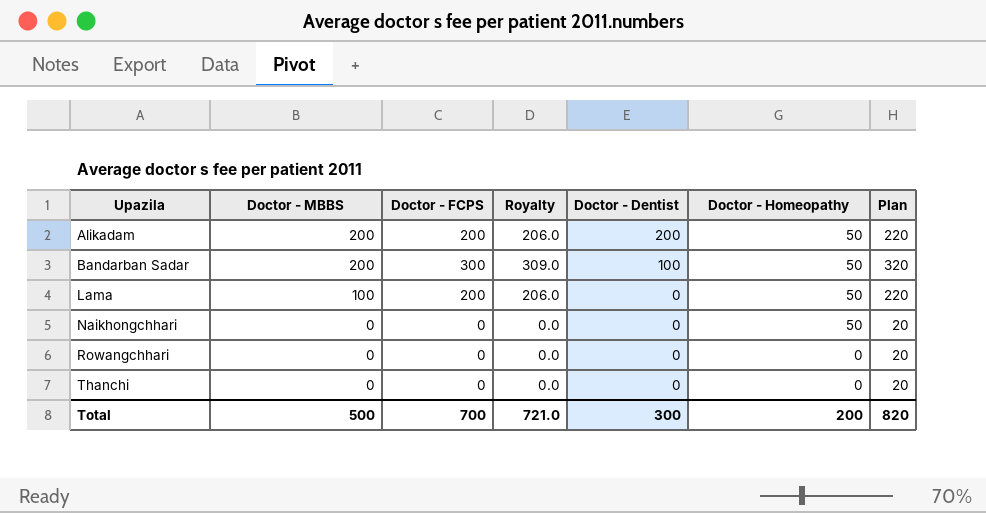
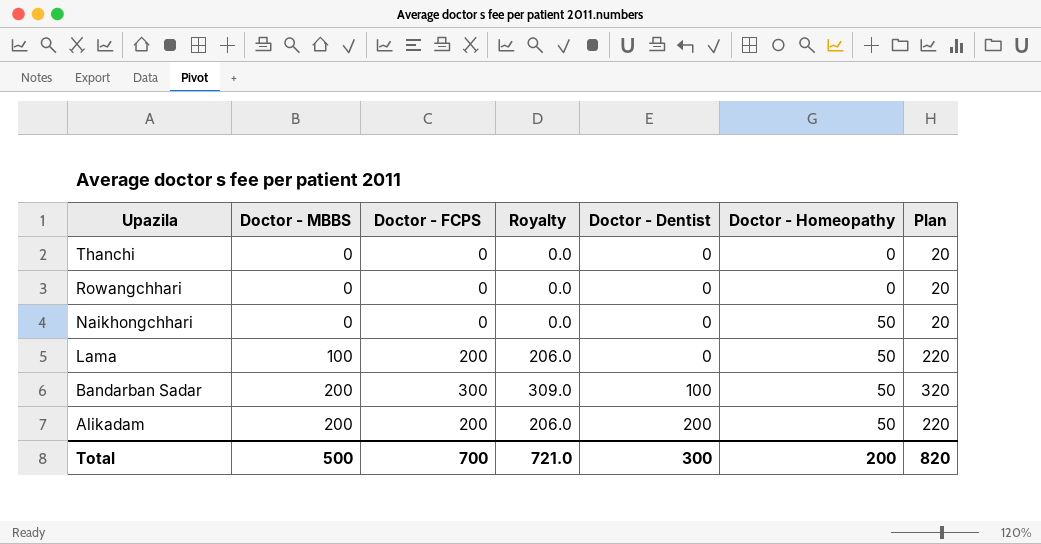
row order: Upazila ascending -> Upazila descending

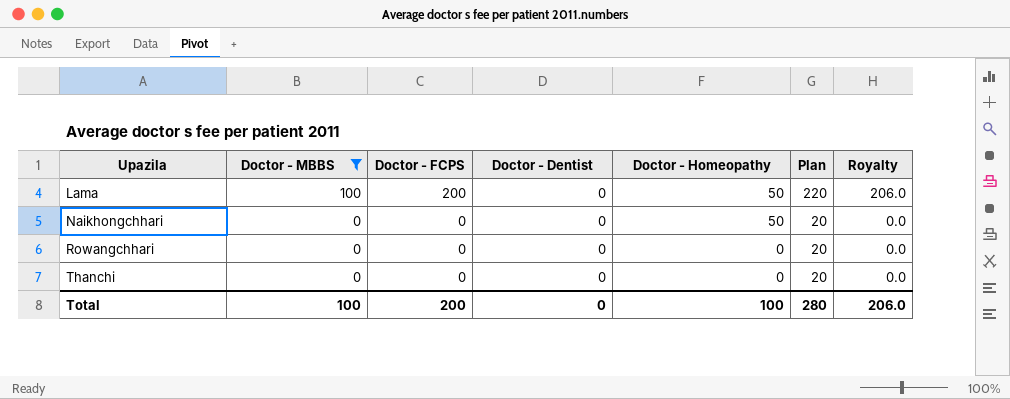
filter: none -> Doctor - MBBS != 200
row order: Upazila descending -> Upazila ascending
column Royalty | position: 4 -> 7
Total | Doctor - MBBS: 500 -> 100
Total | Doctor - FCPS: 700 -> 200
Total | Doctor - Dentist: 300 -> 0
Total | Doctor - Homeopathy: 200 -> 100
Total | Plan: 820 -> 280
Total | Royalty: 721.0 -> 206.0

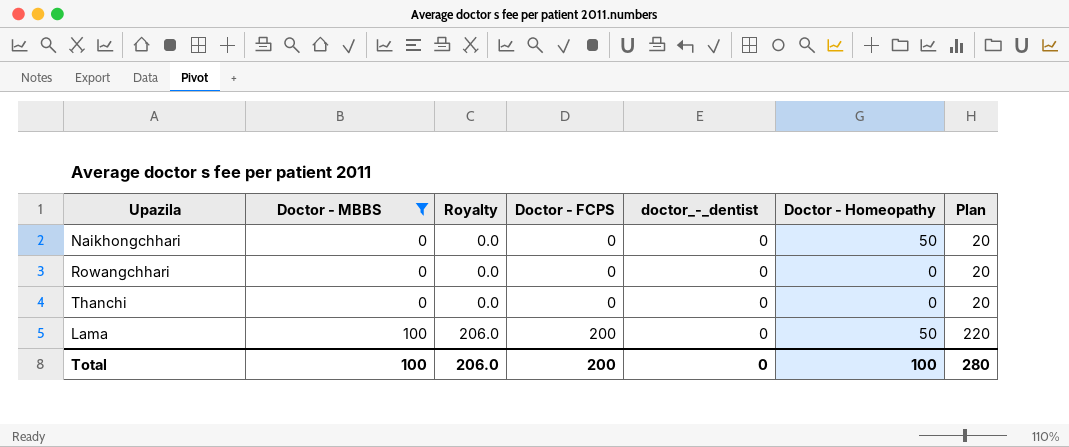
row order: Upazila ascending -> Doctor - MBBS ascending
column Royalty | position: 7 -> 3
column name: Doctor - Dentist -> doctor_-_dentist

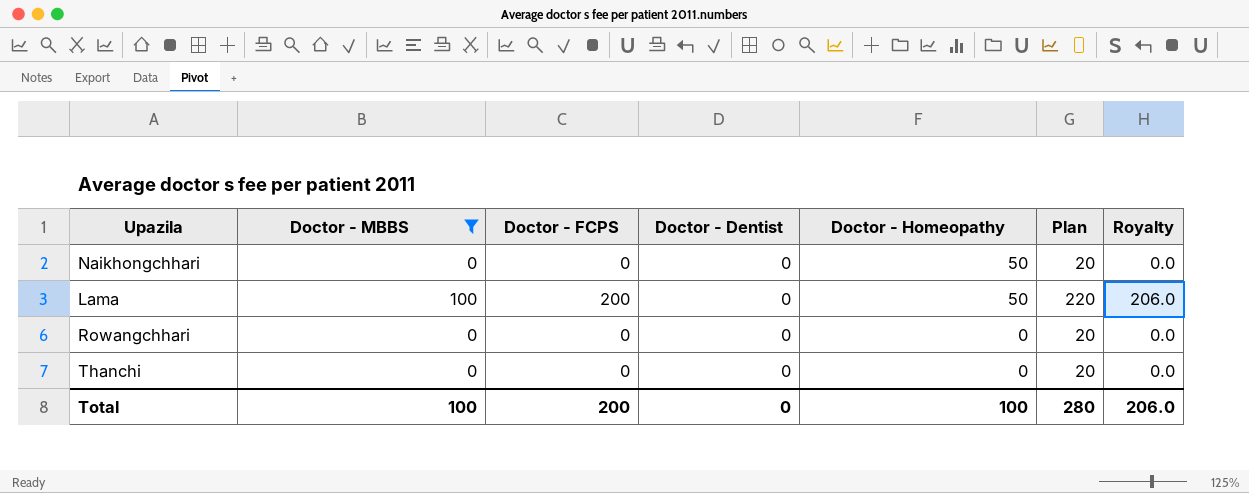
row order: Doctor - MBBS ascending -> Doctor - Homeopathy descending
column name: doctor_-_dentist -> Doctor - Dentist
column Royalty | position: 3 -> 7

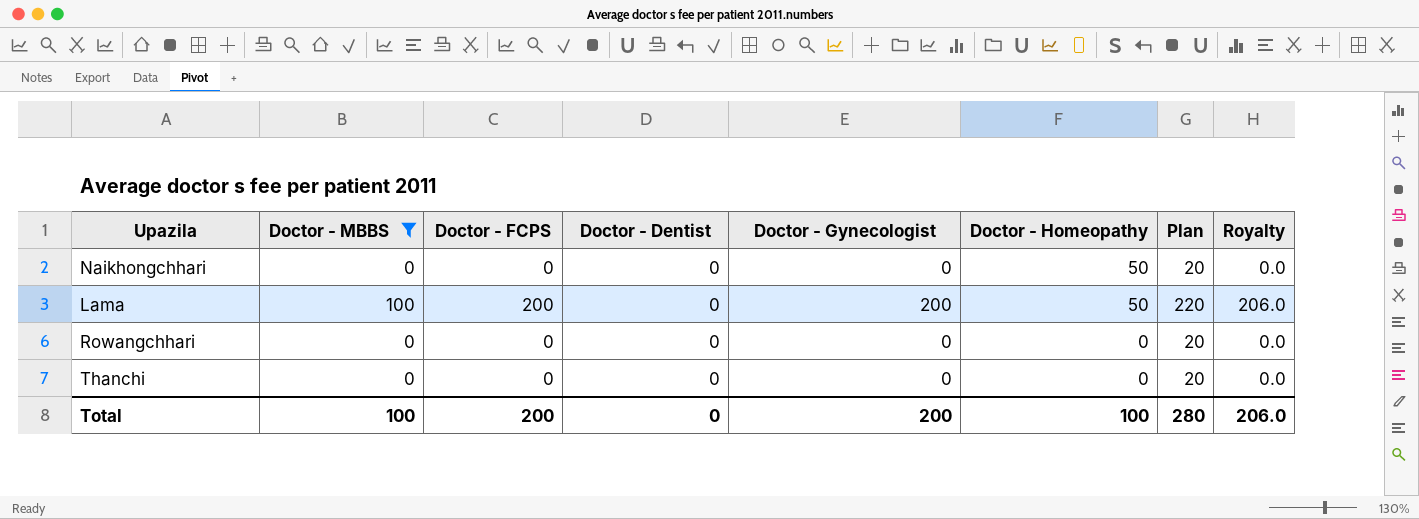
column Doctor - Gynecologist | position: none -> 5

